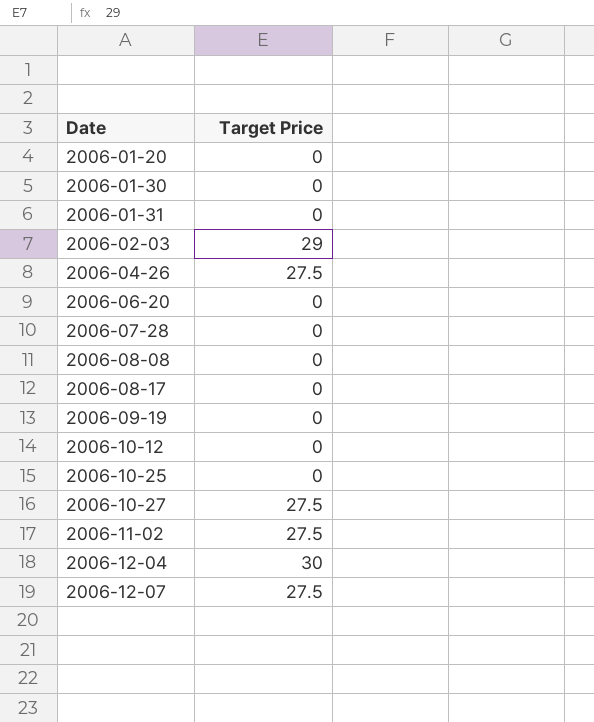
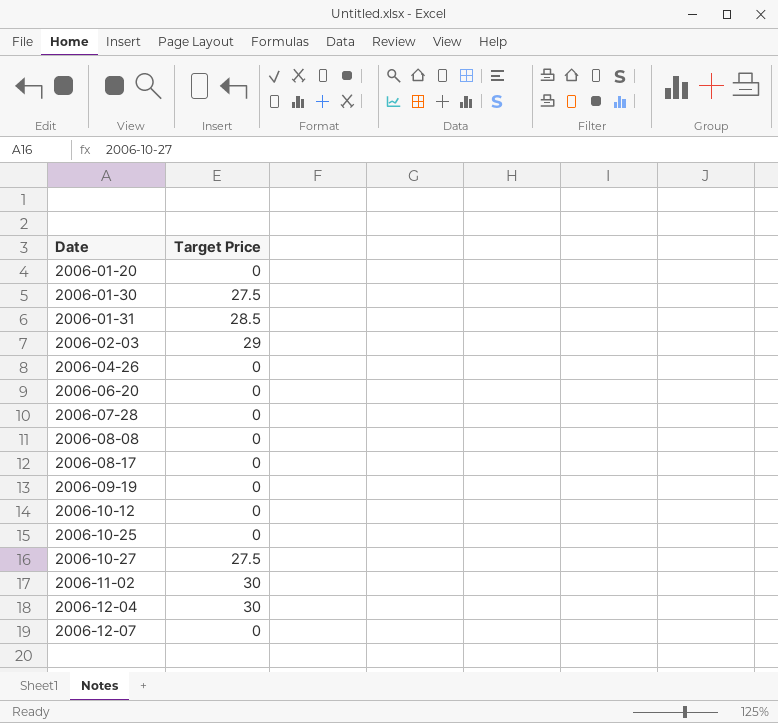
2006-01-30 | Target Price: 0 -> 27.5
2006-01-31 | Target Price: 0 -> 28.5
2006-04-26 | Target Price: 27.5 -> 0
2006-11-02 | Target Price: 27.5 -> 30
2006-12-07 | Target Price: 27.5 -> 0

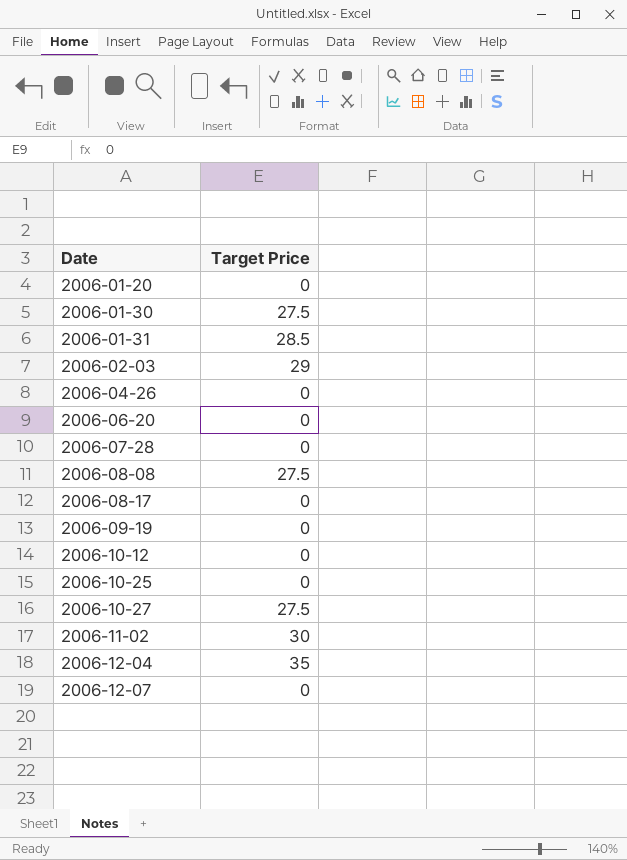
2006-08-08 | Target Price: 0 -> 27.5
2006-12-04 | Target Price: 30 -> 35

